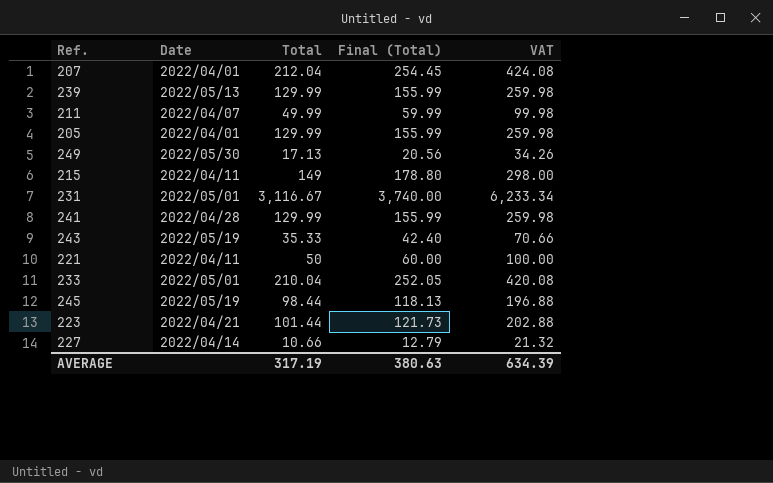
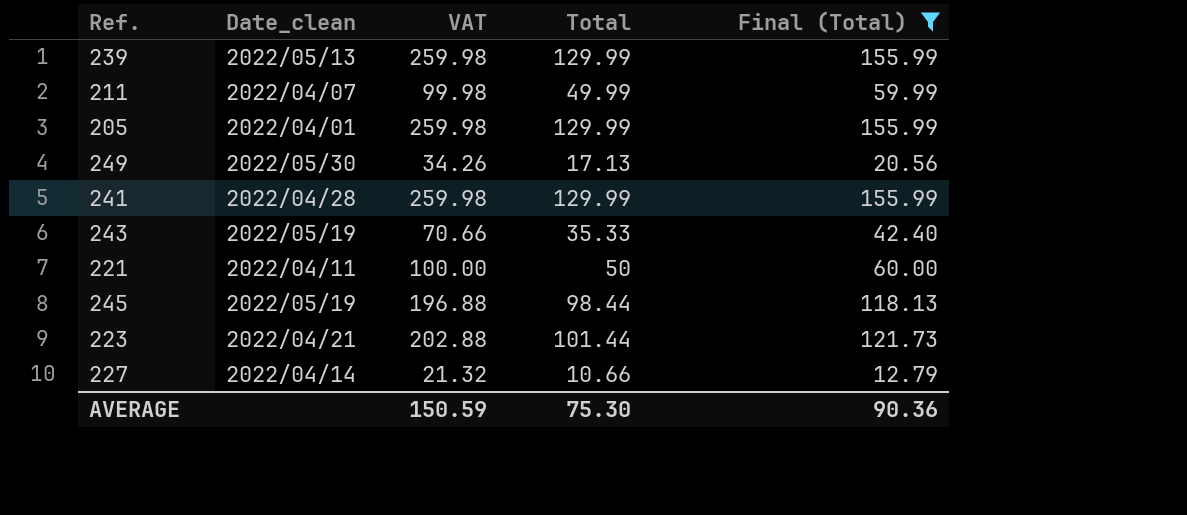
filter: none -> Final (Total) <= 155.99
column name: Date -> Date_clean
column VAT | position: 5 -> 3
AVERAGE | VAT: 634.39 -> 150.59
AVERAGE | Total: 317.19 -> 75.30
AVERAGE | Final (Total): 380.63 -> 90.36

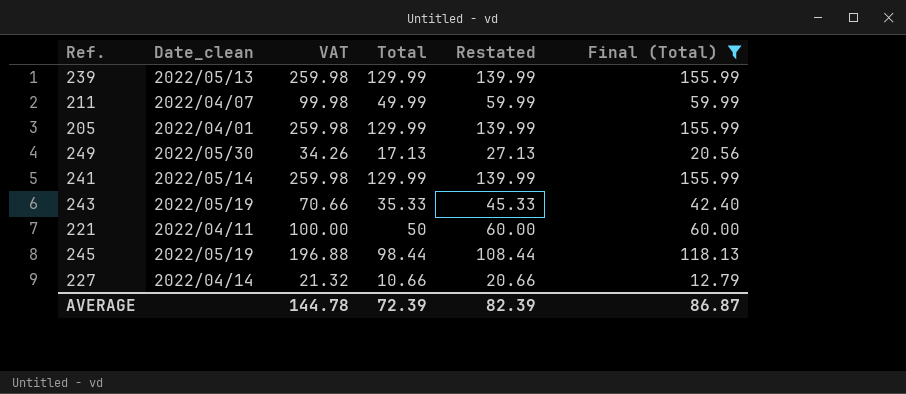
column Restated | formula: none -> [Total] + 10
row 223: 2022/04/21 | 202.88 | 101.44 | 121.73 -> none
241 | Date_clean: 2022/04/28 -> 2022/05/14
AVERAGE | VAT: 150.59 -> 144.78
AVERAGE | Total: 75.30 -> 72.39
AVERAGE | Final (Total): 90.36 -> 86.87

